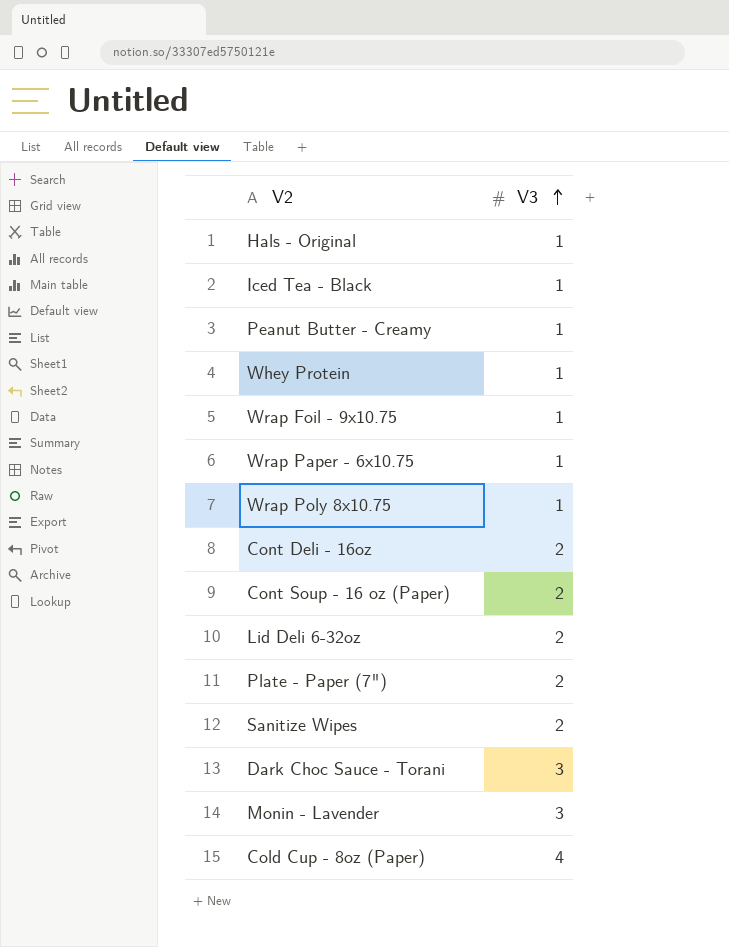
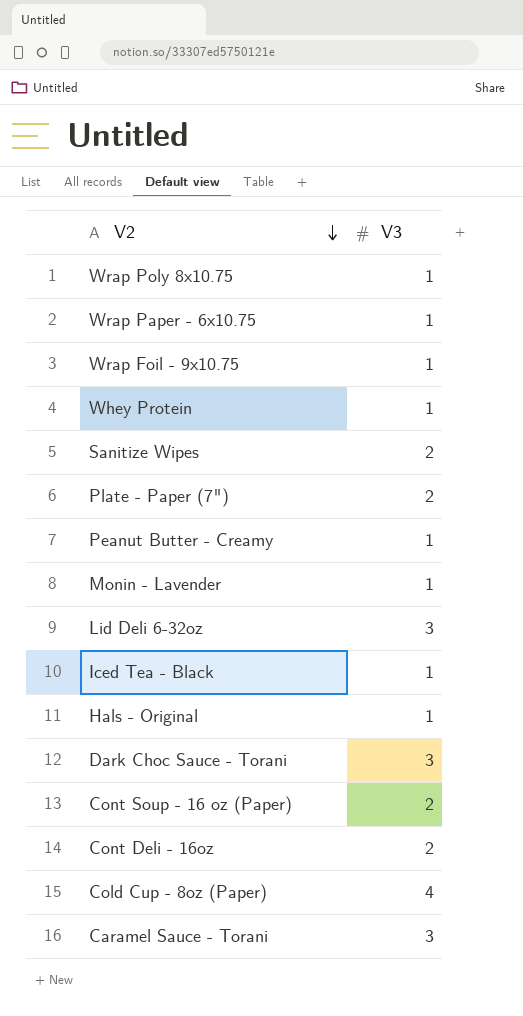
row order: V3 ascending -> V2 descending
Monin - Lavender | V3: 3 -> 1
Lid Deli 6-32oz | V3: 2 -> 3
row Caramel Sauce - Torani: none -> 3

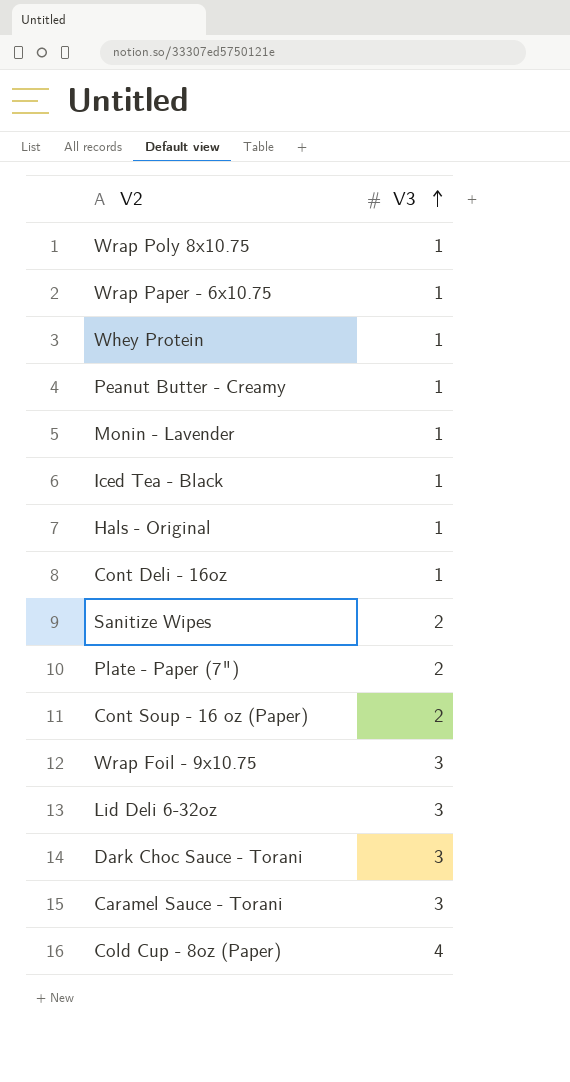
row order: V2 descending -> V3 ascending
Cont Deli - 16oz | V3: 2 -> 1
Wrap Foil - 9x10.75 | V3: 1 -> 3

